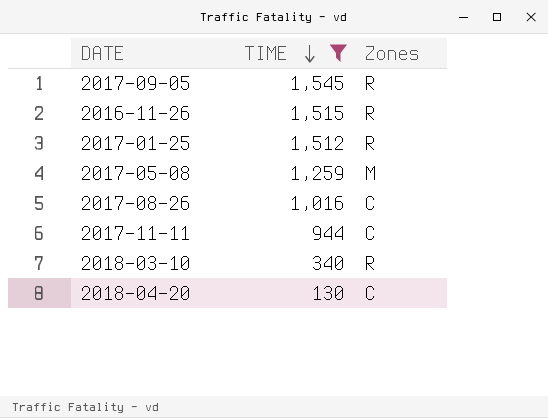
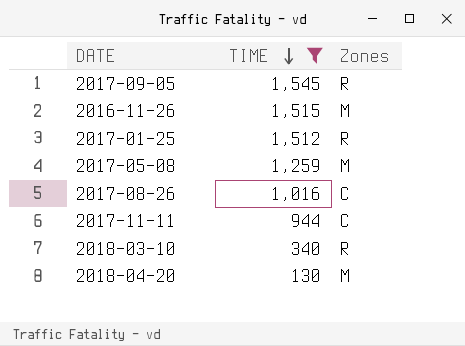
2016-11-26 | Zones: R -> M
2018-04-20 | Zones: C -> M

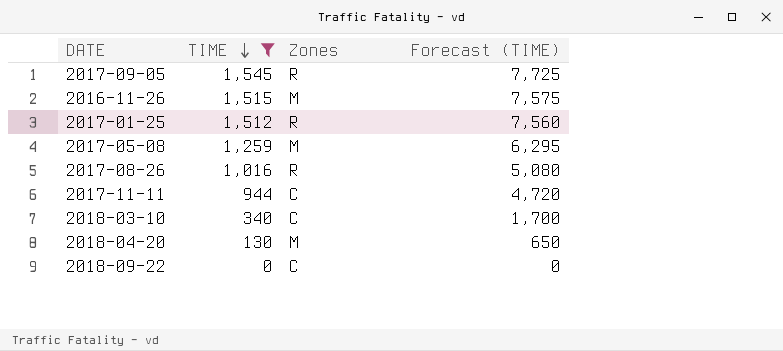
column Forecast (TIME) | formula: none -> [TIME] * 5
2017-08-26 | Zones: C -> R
2018-03-10 | Zones: R -> C
row 2018-09-22: none -> 0 | C | 0

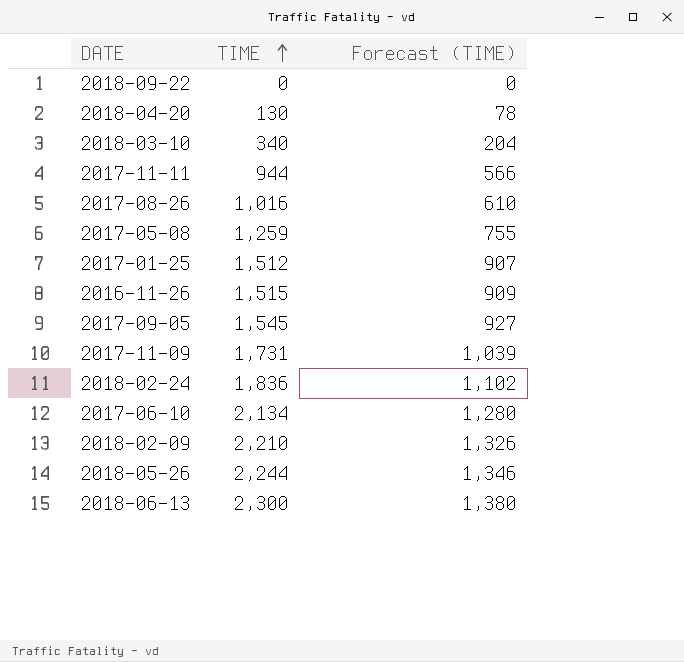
filter: TIME <= 1,545 -> none
row order: TIME descending -> TIME ascending
column Zones | position: 3 -> none
column Forecast (TIME) | formula: [TIME] * 5 -> [TIME] * 0.6

